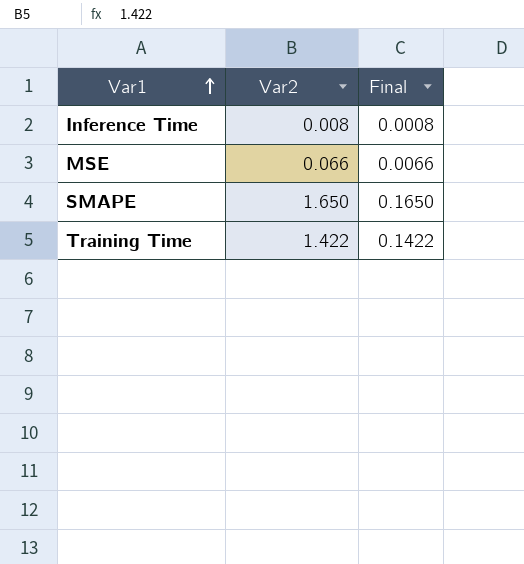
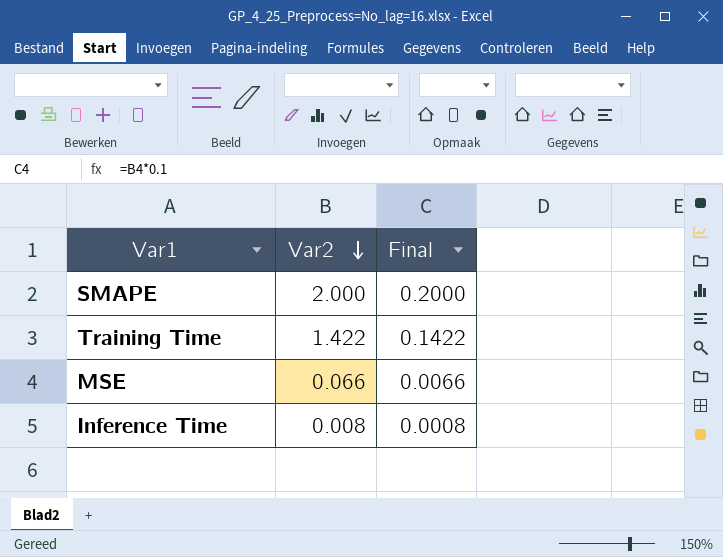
row order: Var1 ascending -> Var2 descending
SMAPE | Var2: 1.650 -> 2.000
SMAPE | Final: 0.1650 -> 0.2000

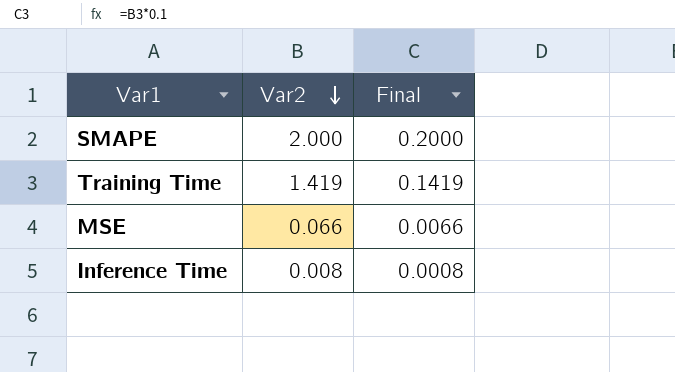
Training Time | Var2: 1.422 -> 1.419
Training Time | Final: 0.1422 -> 0.1419

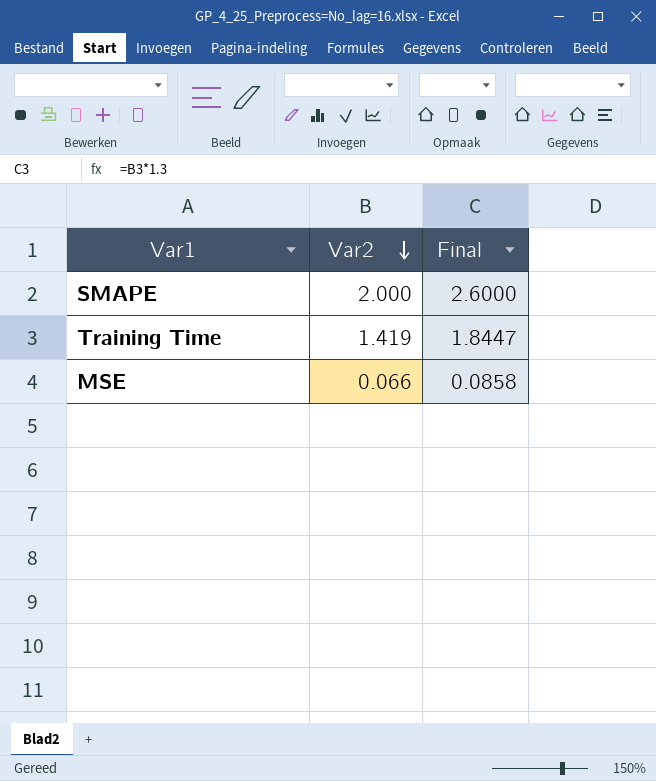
column Final | formula: [Var2] * 0.1 -> [Var2] * 1.3
row Inference Time: 0.008 | 0.0008 -> none

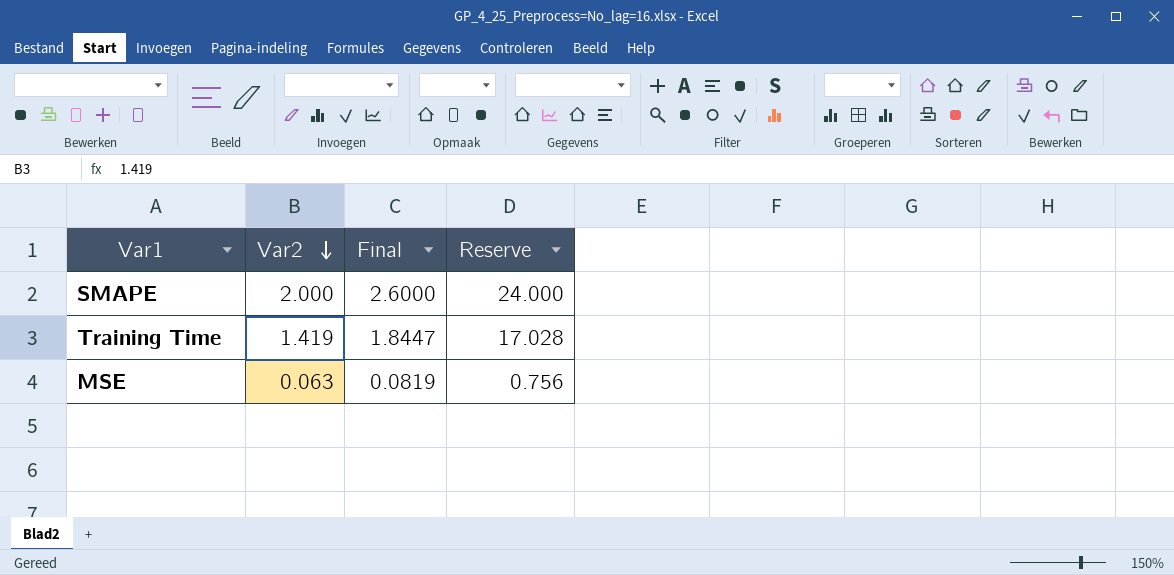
column Reserve | formula: none -> [Var2] * 12
MSE | Var2: 0.066 -> 0.063
MSE | Final: 0.0858 -> 0.0819

